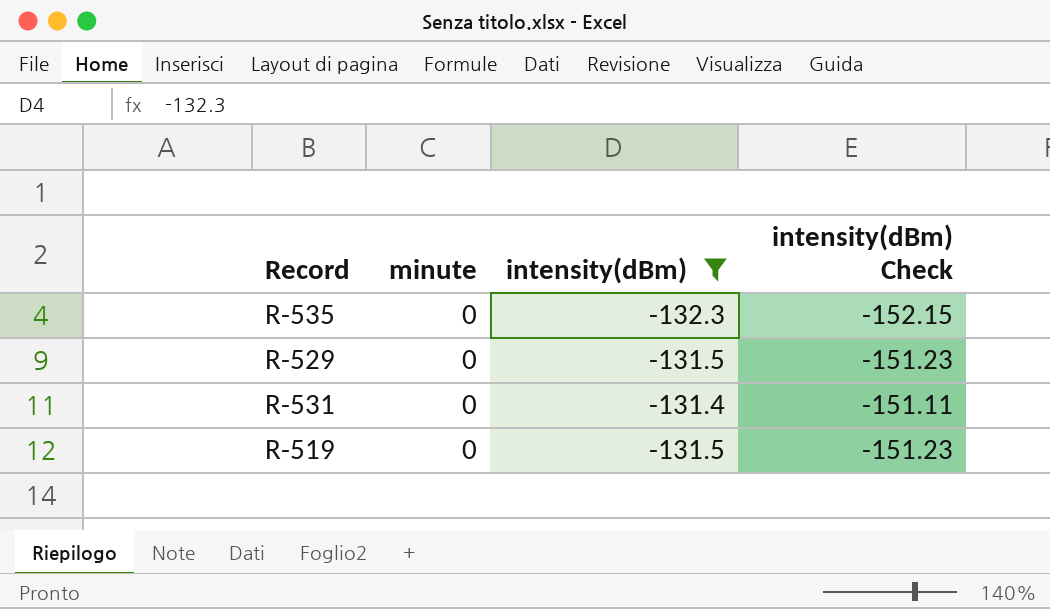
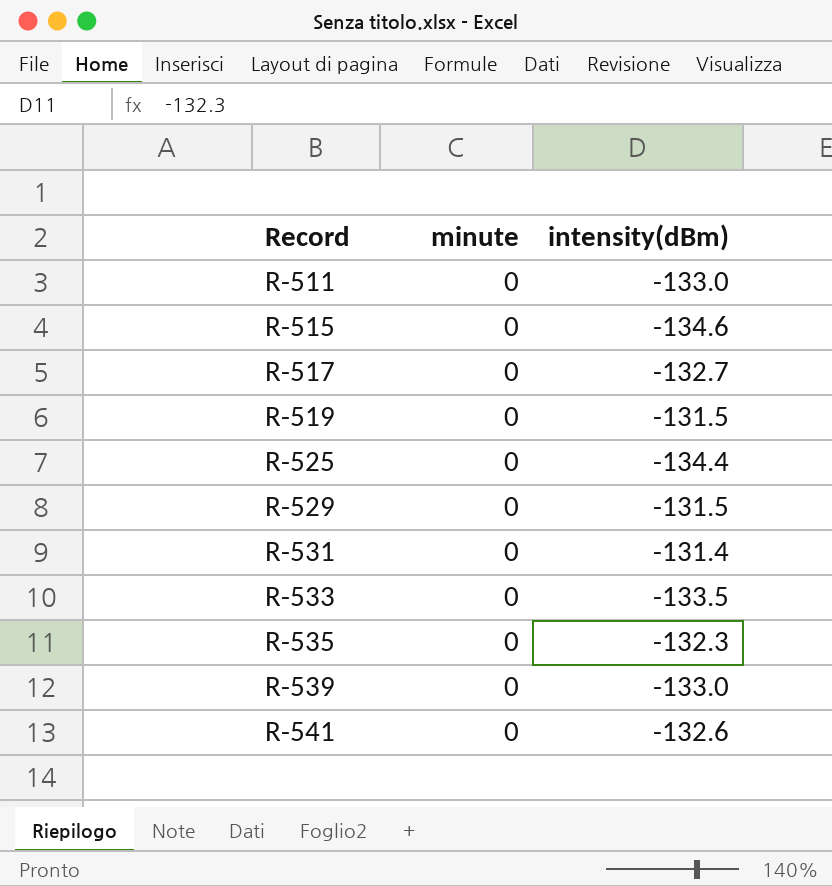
filter: intensity(dBm) >= -132.3 -> none
row order: none -> Record ascending
column intensity(dBm) Check | formula: [intensity(dBm)] * 1.15 -> none

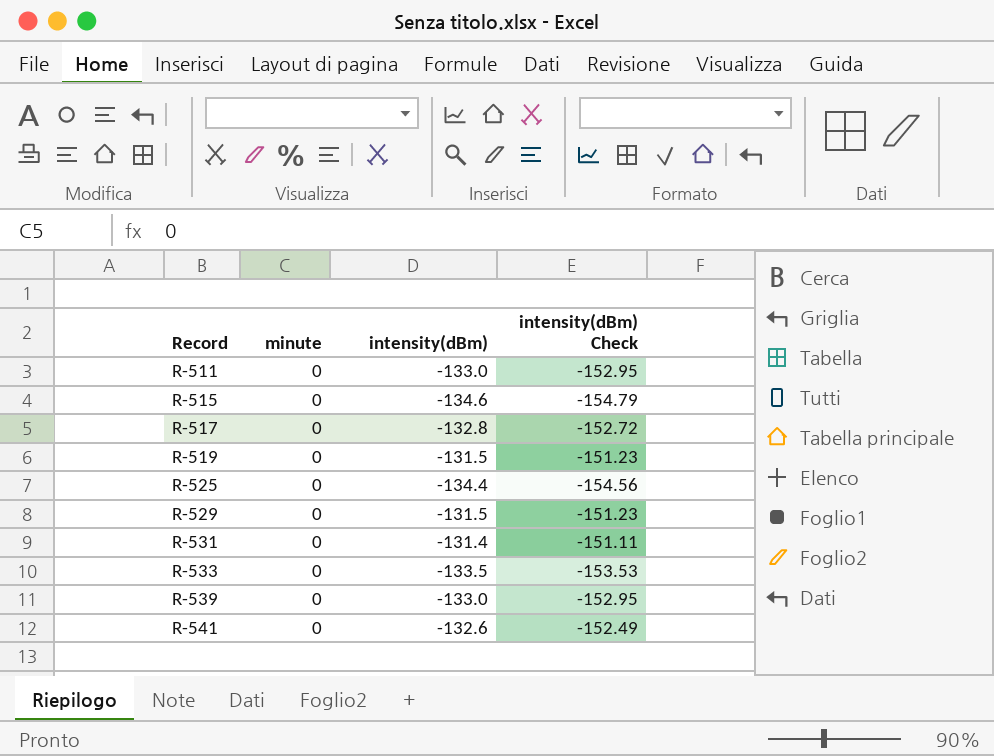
column intensity(dBm) Check | formula: none -> [intensity(dBm)] * 1.15
row R-535: 0 | -132.3 -> none
R-517 | intensity(dBm): -132.7 -> -132.8

